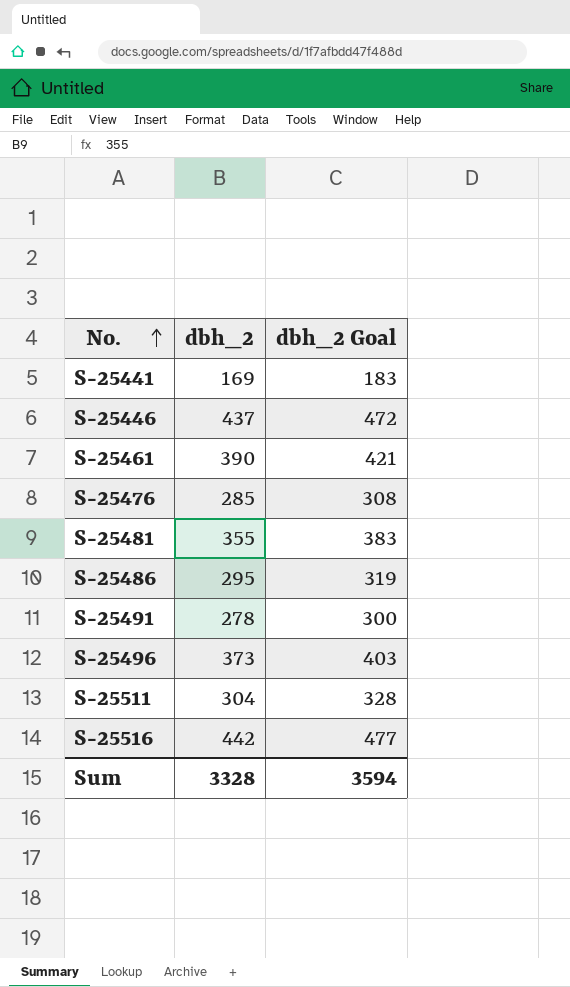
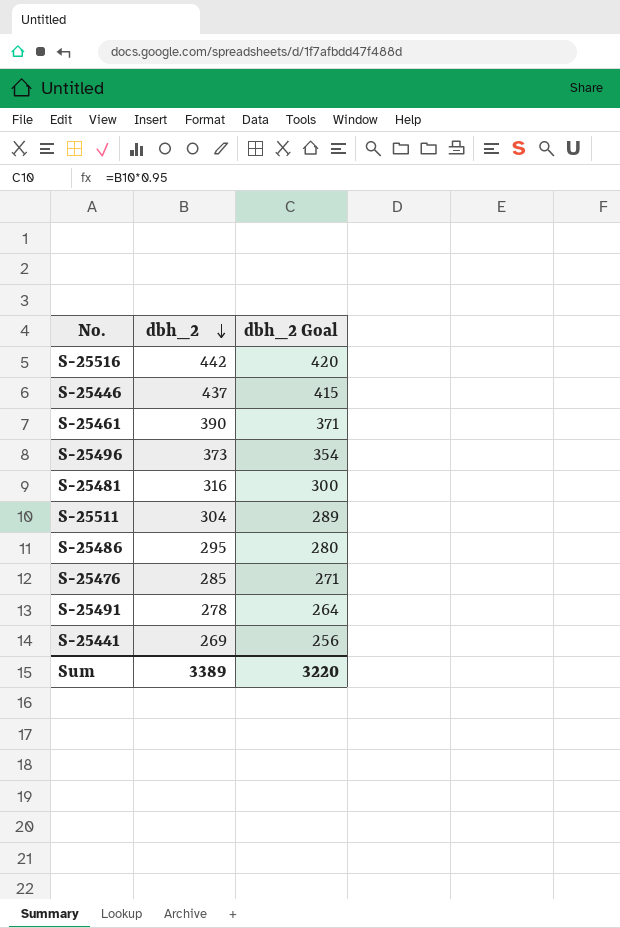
row order: No. ascending -> dbh_2 descending
column dbh_2 Goal | formula: [dbh_2] * 1.08 -> [dbh_2] * 0.95
S-25481 | dbh_2: 355 -> 316
S-25441 | dbh_2: 169 -> 269
Sum | dbh_2: 3328 -> 3389
Sum | dbh_2 Goal: 3594 -> 3220

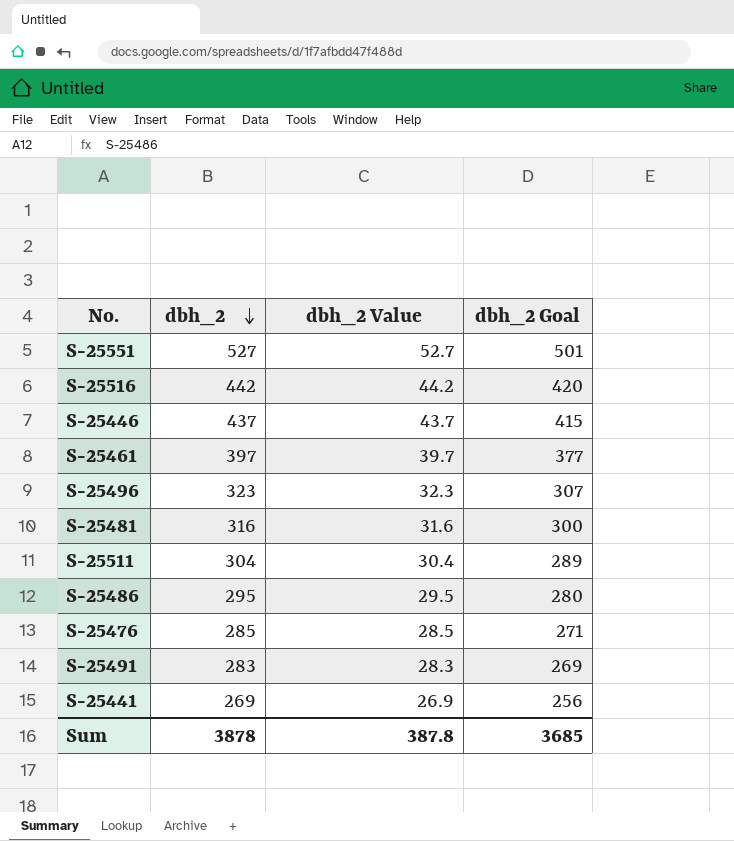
column dbh_2 Value | formula: none -> [dbh_2] * 0.1
row S-25551: none -> 527 | 52.7 | 501
S-25461 | dbh_2: 390 -> 397
S-25461 | dbh_2 Goal: 371 -> 377
S-25496 | dbh_2: 373 -> 323
S-25496 | dbh_2 Goal: 354 -> 307
S-25491 | dbh_2: 278 -> 283
S-25491 | dbh_2 Goal: 264 -> 269
Sum | dbh_2: 3389 -> 3878
Sum | dbh_2 Goal: 3220 -> 3685

